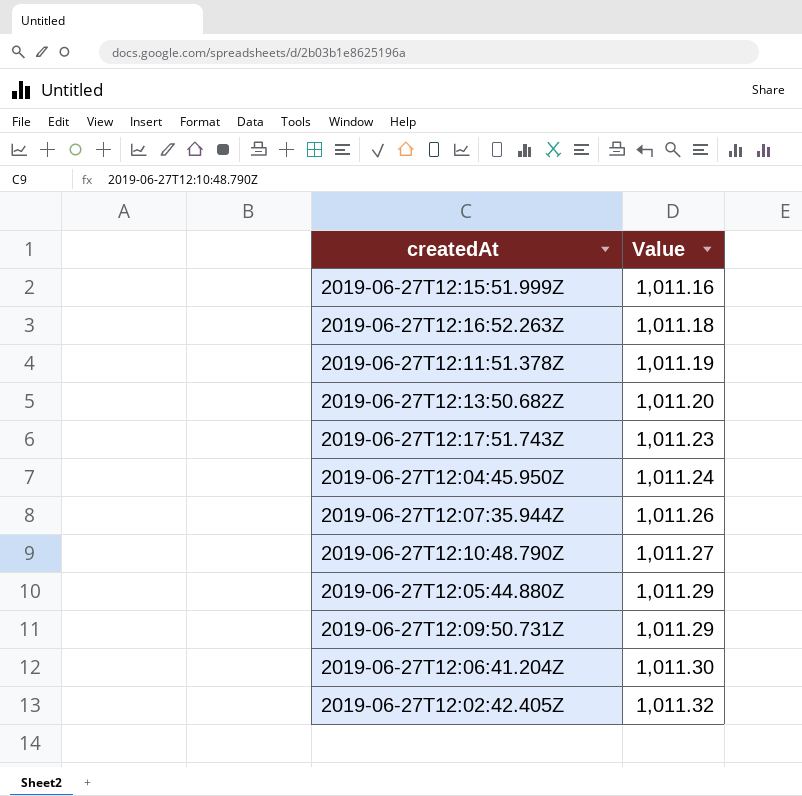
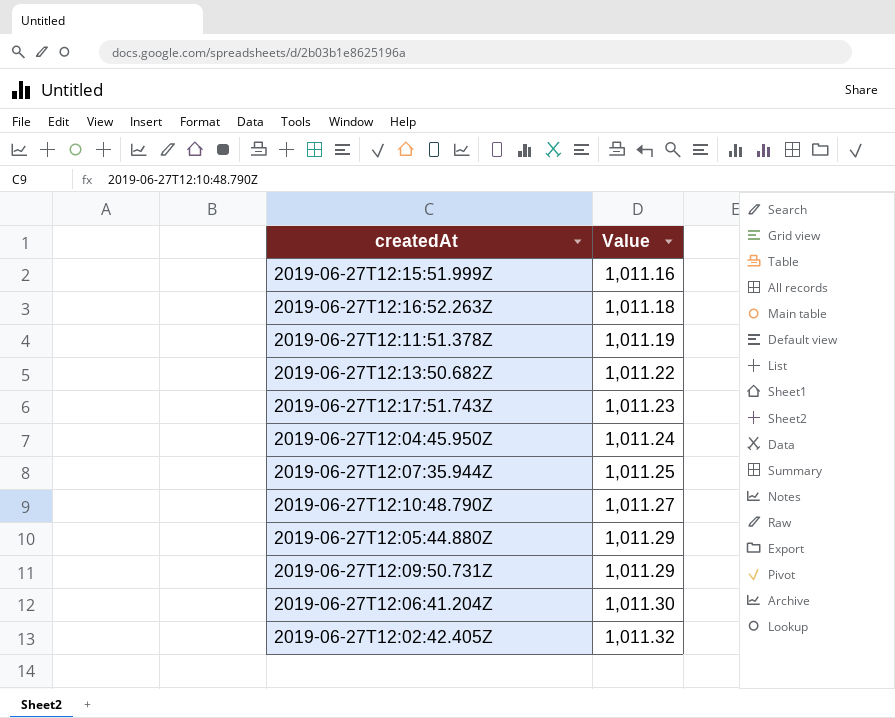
2019-06-27T12:13:50.682Z | Value: 1,011.20 -> 1,011.22
2019-06-27T12:07:35.944Z | Value: 1,011.26 -> 1,011.25

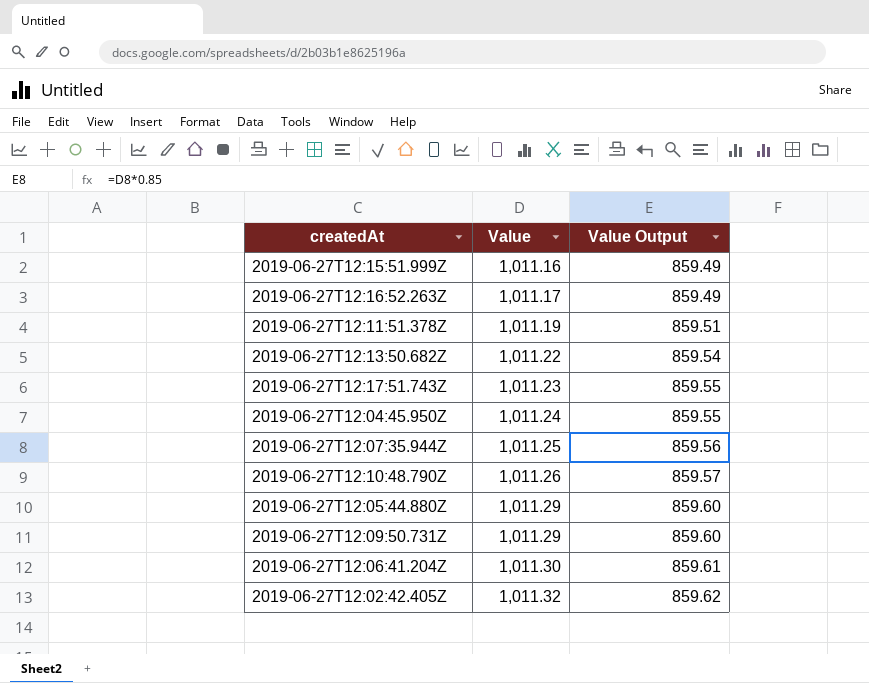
column Value Output | formula: none -> [Value] * 0.85
2019-06-27T12:16:52.263Z | Value: 1,011.18 -> 1,011.17
2019-06-27T12:10:48.790Z | Value: 1,011.27 -> 1,011.26

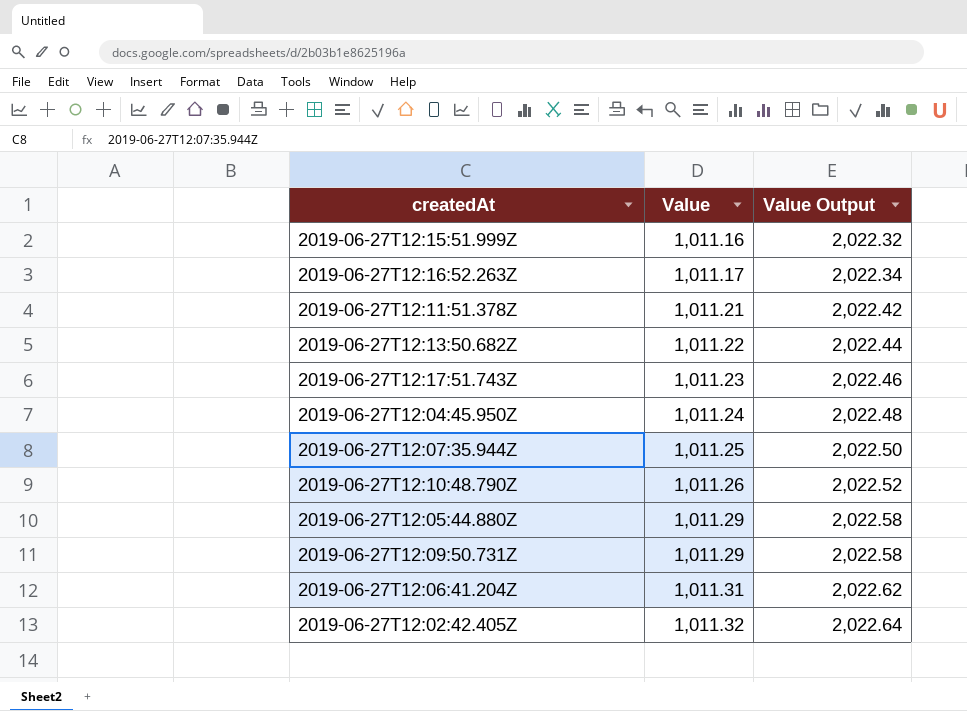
column Value Output | formula: [Value] * 0.85 -> [Value] * 2
2019-06-27T12:11:51.378Z | Value: 1,011.19 -> 1,011.21
2019-06-27T12:06:41.204Z | Value: 1,011.30 -> 1,011.31

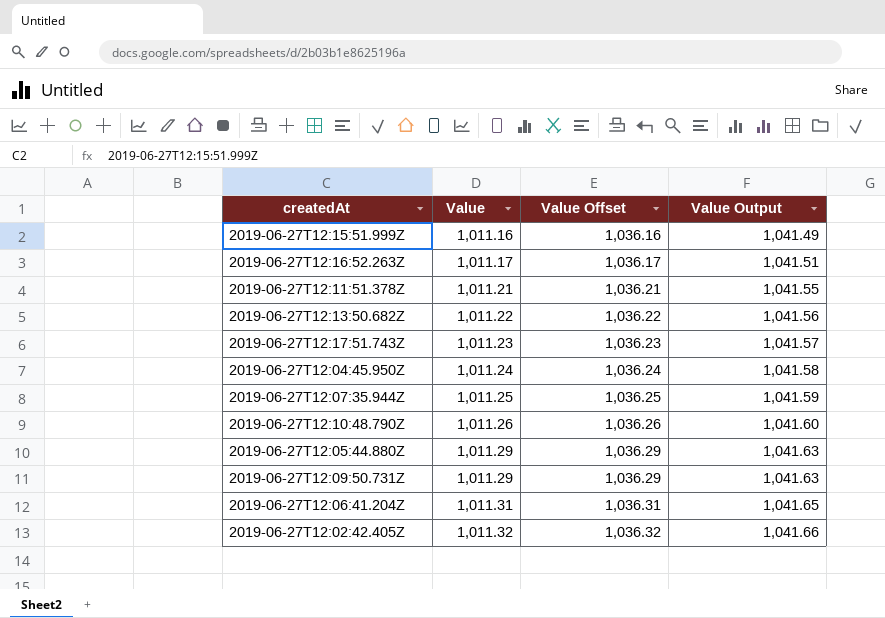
column Value Offset | formula: none -> [Value] + 25
column Value Output | formula: [Value] * 2 -> [Value] * 1.03

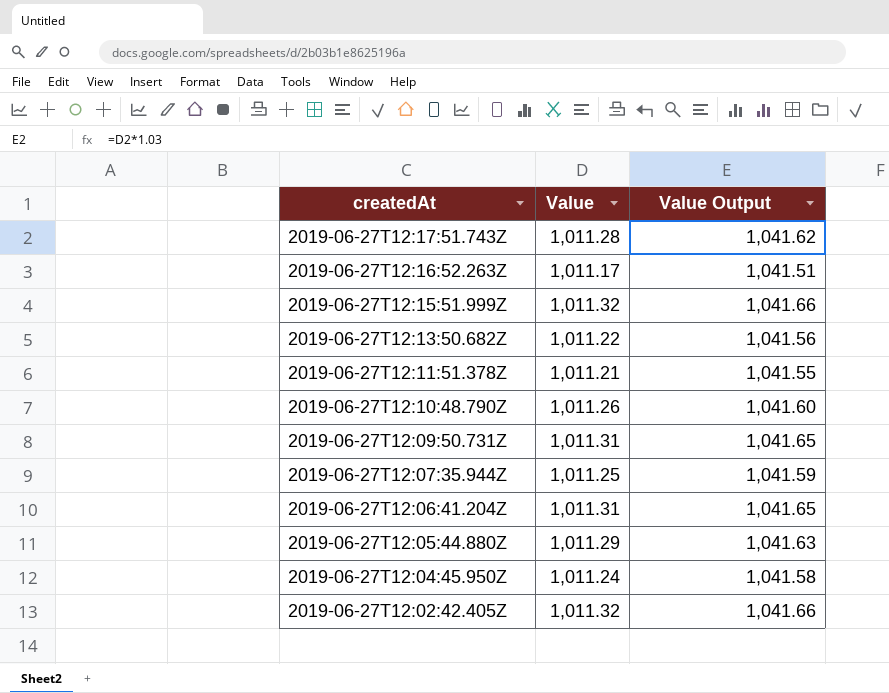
row order: Value ascending -> createdAt descending
column Value Offset | formula: [Value] + 25 -> none
2019-06-27T12:17:51.743Z | Value: 1,011.23 -> 1,011.28
2019-06-27T12:17:51.743Z | Value Output: 1,041.57 -> 1,041.62
2019-06-27T12:15:51.999Z | Value: 1,011.16 -> 1,011.32
2019-06-27T12:15:51.999Z | Value Output: 1,041.49 -> 1,041.66
2019-06-27T12:09:50.731Z | Value: 1,011.29 -> 1,011.31
2019-06-27T12:09:50.731Z | Value Output: 1,041.63 -> 1,041.65

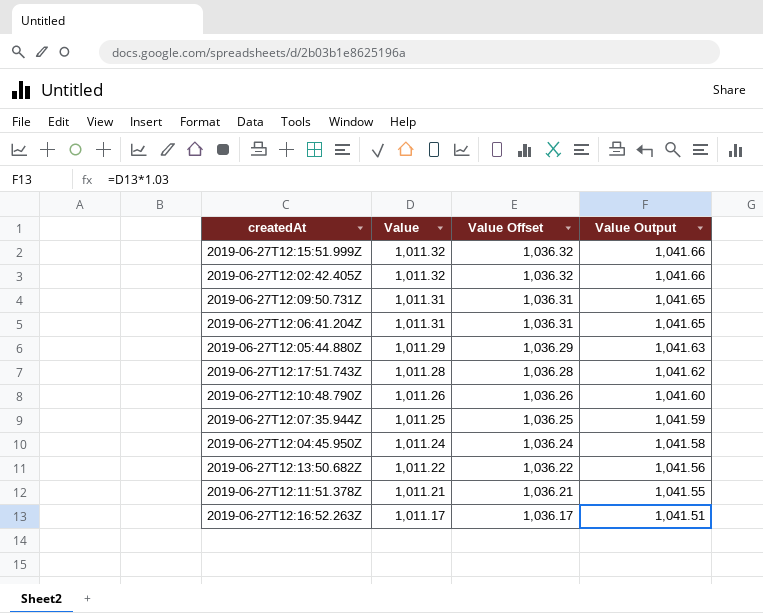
row order: createdAt descending -> Value descending
column Value Offset | formula: none -> [Value] + 25

